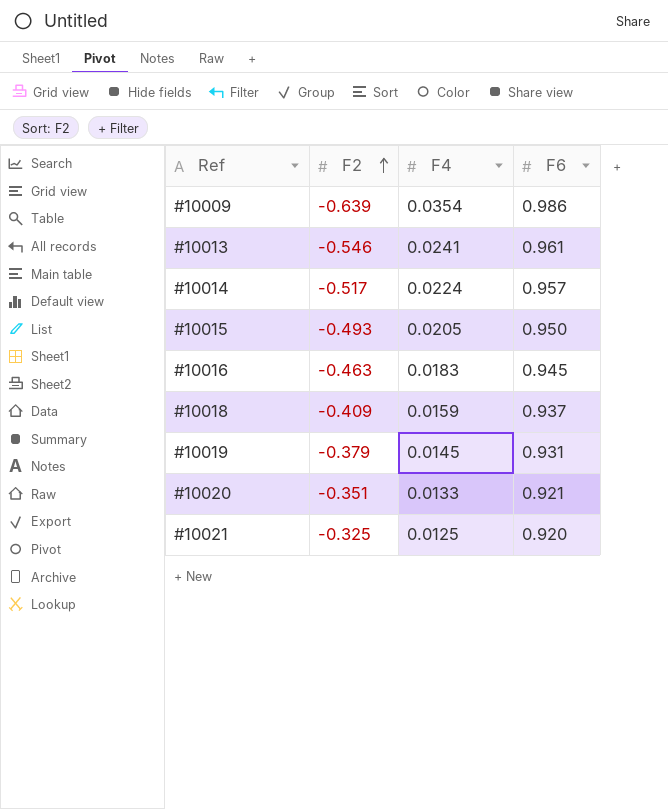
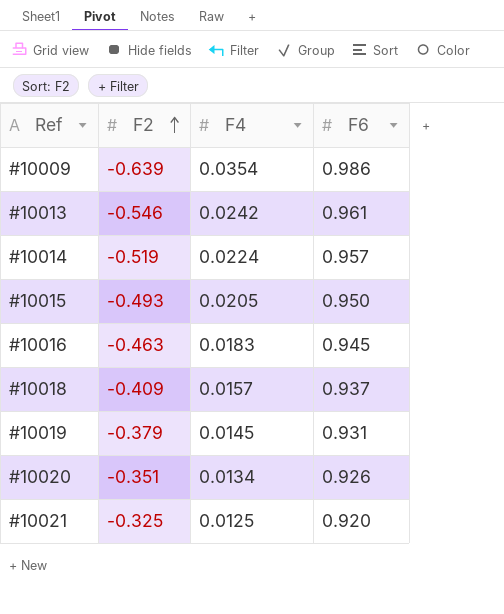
#10013 | F4: 0.0241 -> 0.0242
#10014 | F2: -0.517 -> -0.519
#10018 | F4: 0.0159 -> 0.0157
#10020 | F4: 0.0133 -> 0.0134
#10020 | F6: 0.921 -> 0.926

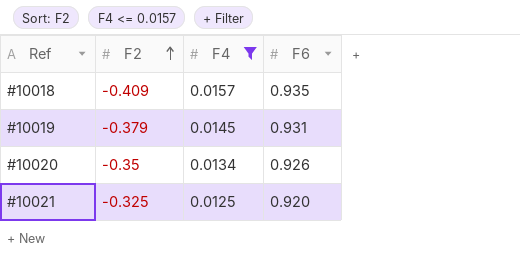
filter: none -> F4 <= 0.0157
#10018 | F6: 0.937 -> 0.935
#10020 | F2: -0.351 -> -0.35

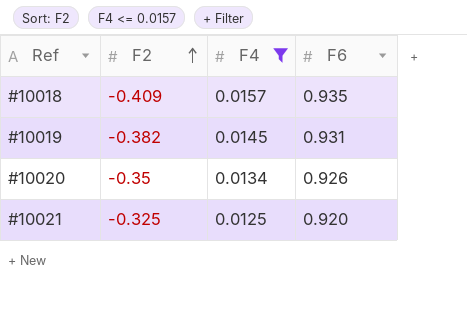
#10019 | F2: -0.379 -> -0.382

